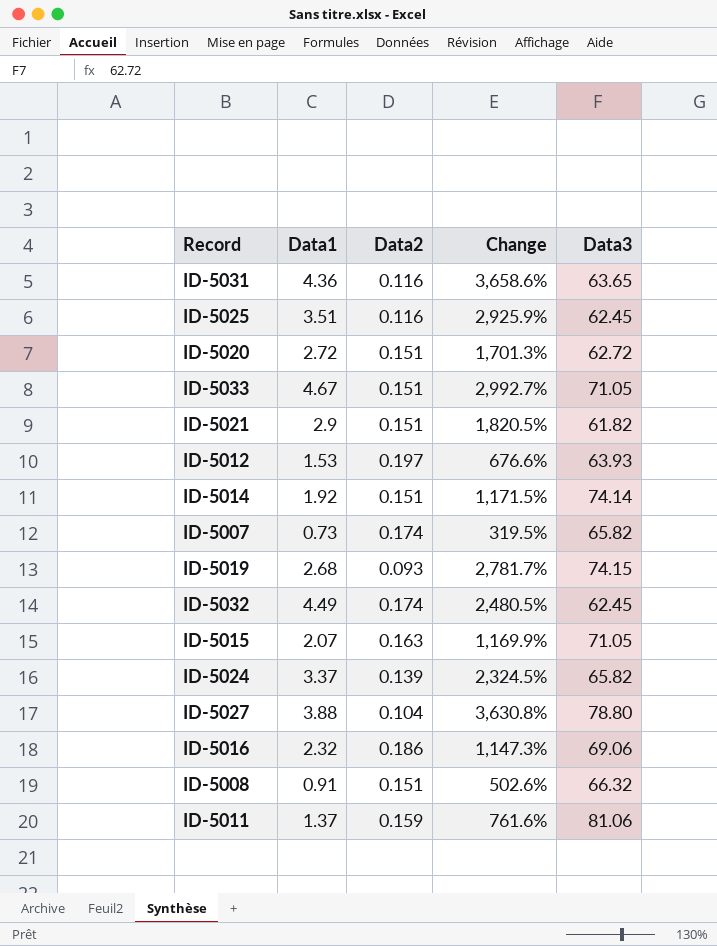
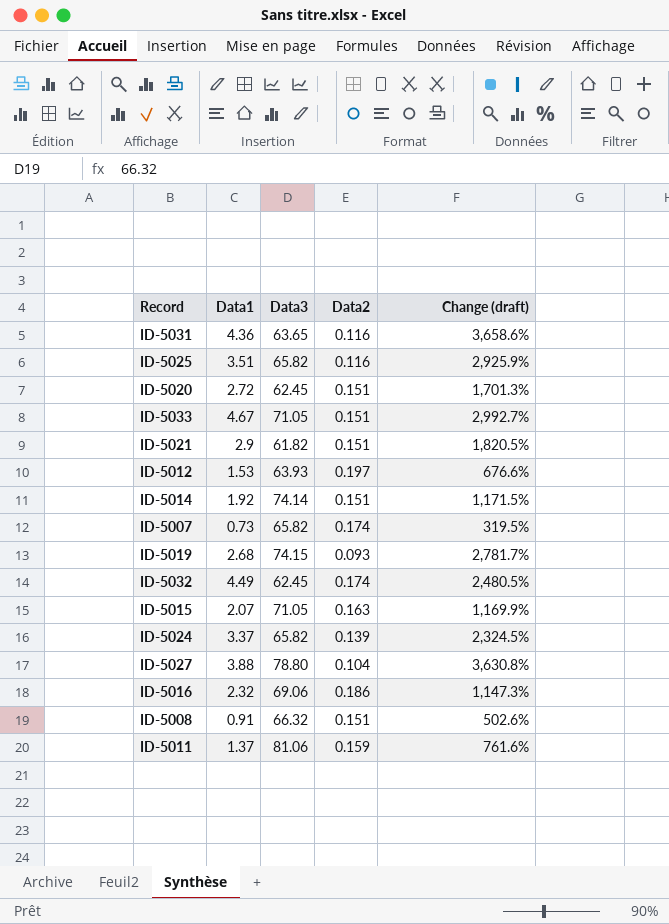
column Data3 | position: 5 -> 3
column name: Change -> Change (draft)
ID-5025 | Data3: 62.45 -> 65.82
ID-5020 | Data3: 62.72 -> 62.45

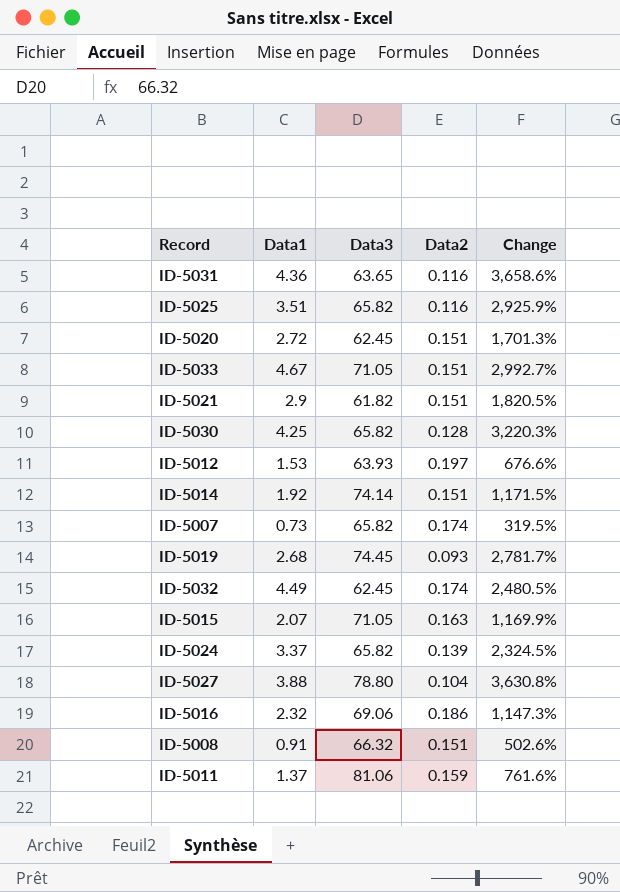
column name: Change (draft) -> Change
row ID-5030: none -> 4.25 | 65.82 | 0.128 | 3,220.3%
ID-5019 | Data3: 74.15 -> 74.45

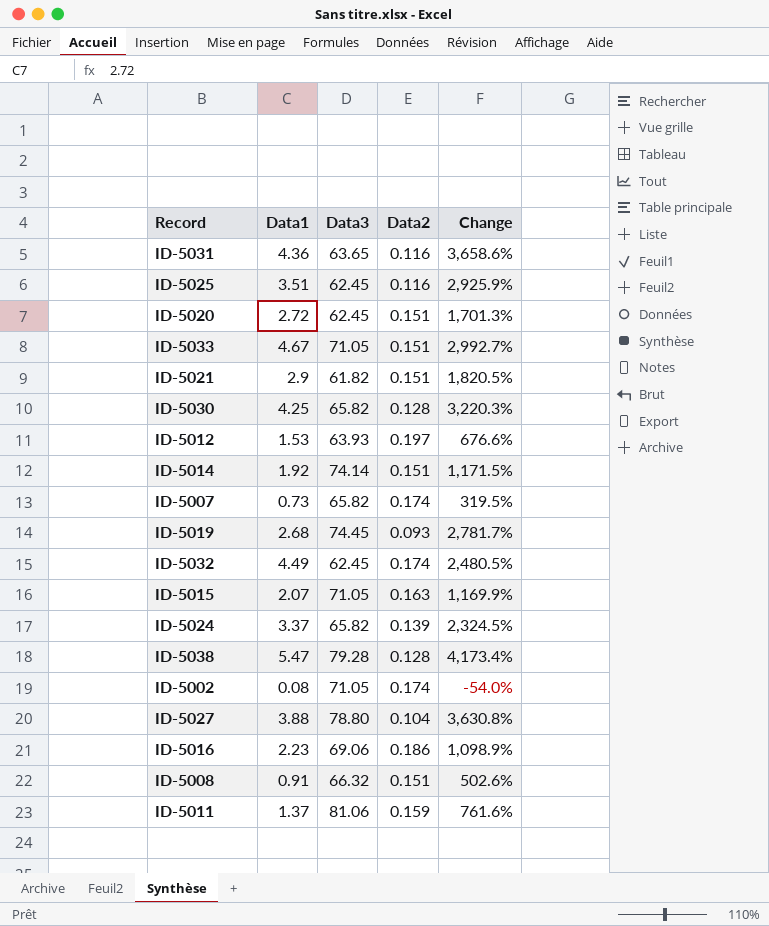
ID-5025 | Data3: 65.82 -> 62.45
row ID-5038: none -> 5.47 | 79.28 | 0.128 | 4,173.4%
row ID-5002: none -> 0.08 | 71.05 | 0.174 | -54.0%
ID-5016 | Data1: 2.32 -> 2.23
ID-5016 | Change: 1,147.3% -> 1,098.9%

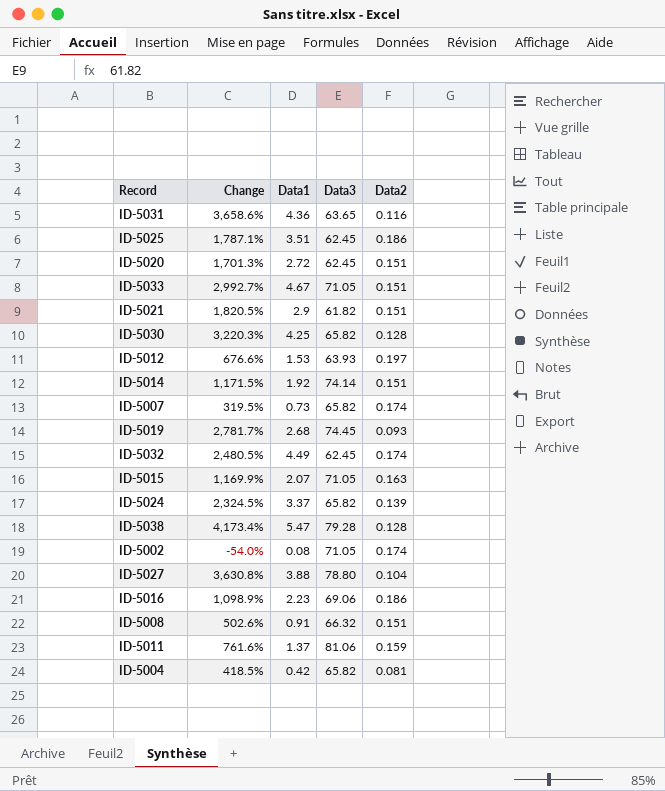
column Change | position: 5 -> 2
ID-5025 | Change: 2,925.9% -> 1,787.1%
ID-5025 | Data2: 0.116 -> 0.186
row ID-5004: none -> 418.5% | 0.42 | 65.82 | 0.081

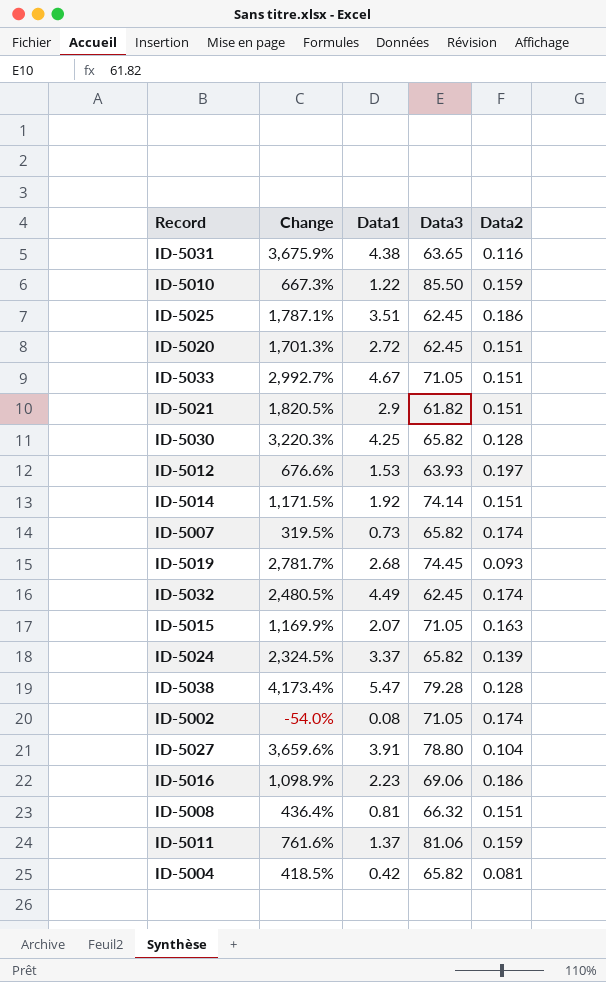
ID-5031 | Change: 3,658.6% -> 3,675.9%
ID-5031 | Data1: 4.36 -> 4.38
row ID-5010: none -> 667.3% | 1.22 | 85.50 | 0.159
ID-5027 | Change: 3,630.8% -> 3,659.6%
ID-5027 | Data1: 3.88 -> 3.91
ID-5008 | Change: 502.6% -> 436.4%
ID-5008 | Data1: 0.91 -> 0.81

